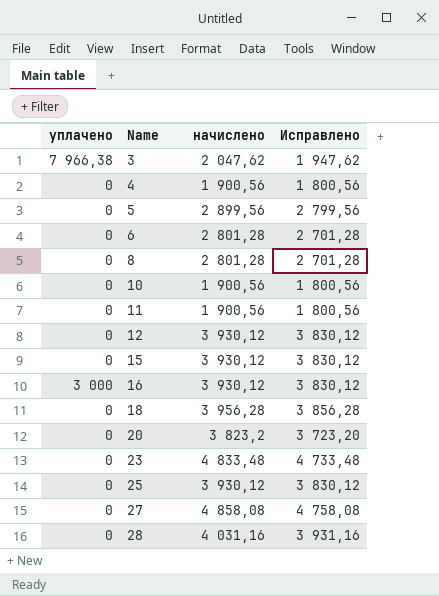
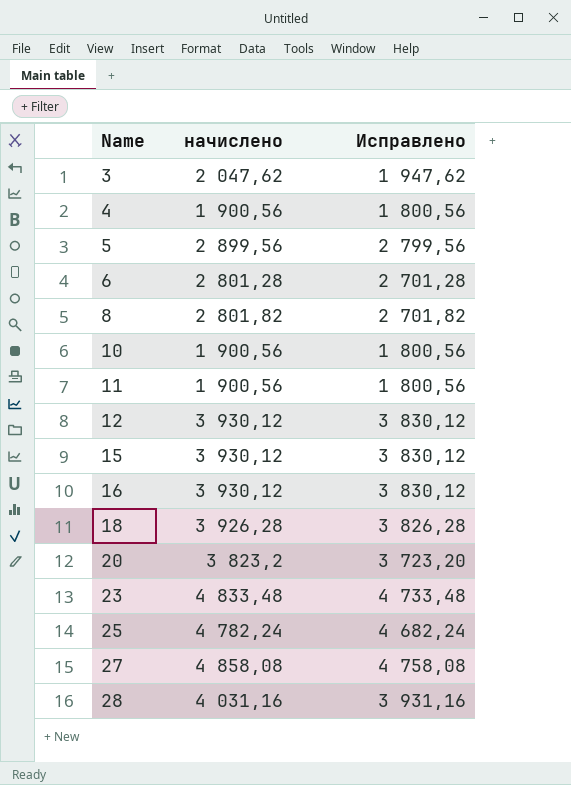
column уплачено | position: 1 -> none
8 | начислено: 2 801,28 -> 2 801,82
8 | Исправлено: 2 701,28 -> 2 701,82
18 | начислено: 3 956,28 -> 3 926,28
18 | Исправлено: 3 856,28 -> 3 826,28
25 | начислено: 3 930,12 -> 4 782,24
25 | Исправлено: 3 830,12 -> 4 682,24

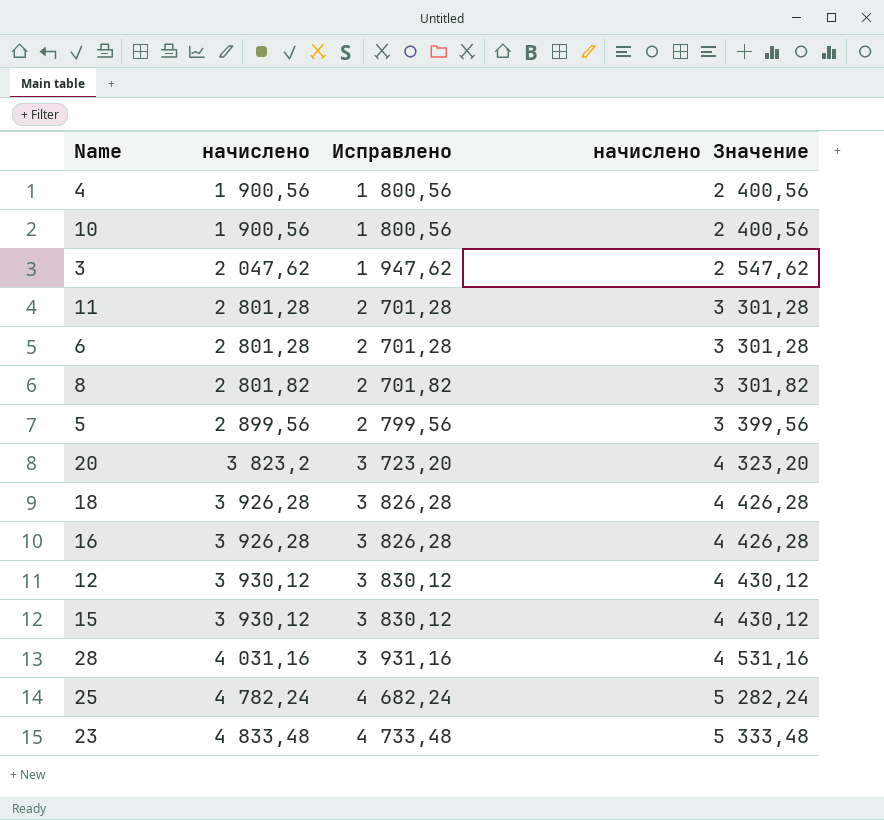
row order: Name ascending -> начислено ascending
column начислено Значение | formula: none -> [начислено] + 500
row 27: 4 858,08 | 4 758,08 -> none
11 | начислено: 1 900,56 -> 2 801,28
11 | Исправлено: 1 800,56 -> 2 701,28
16 | начислено: 3 930,12 -> 3 926,28
16 | Исправлено: 3 830,12 -> 3 826,28

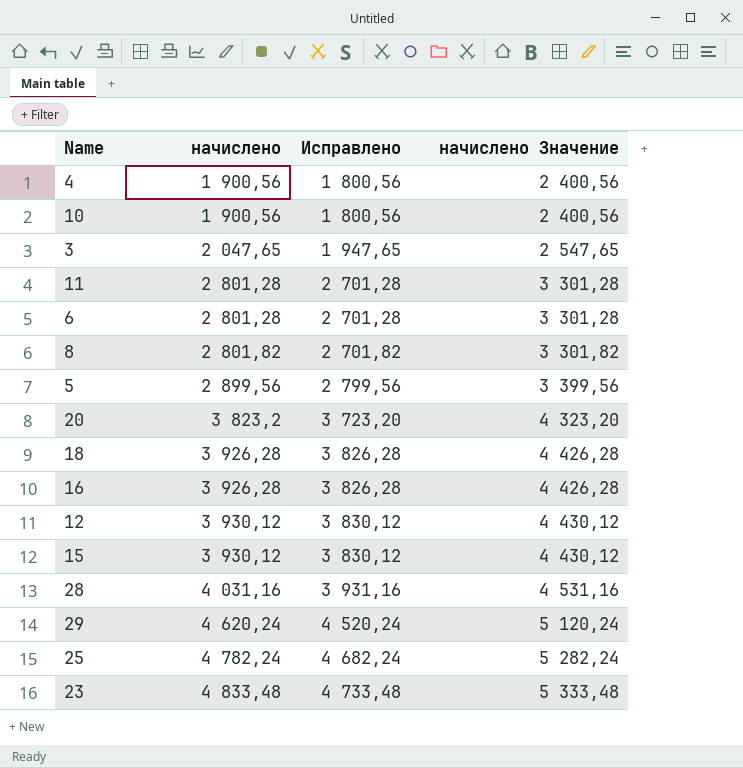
3 | начислено: 2 047,62 -> 2 047,65
3 | Исправлено: 1 947,62 -> 1 947,65
3 | начислено Значение: 2 547,62 -> 2 547,65
row 29: none -> 4 620,24 | 4 520,24 | 5 120,24

